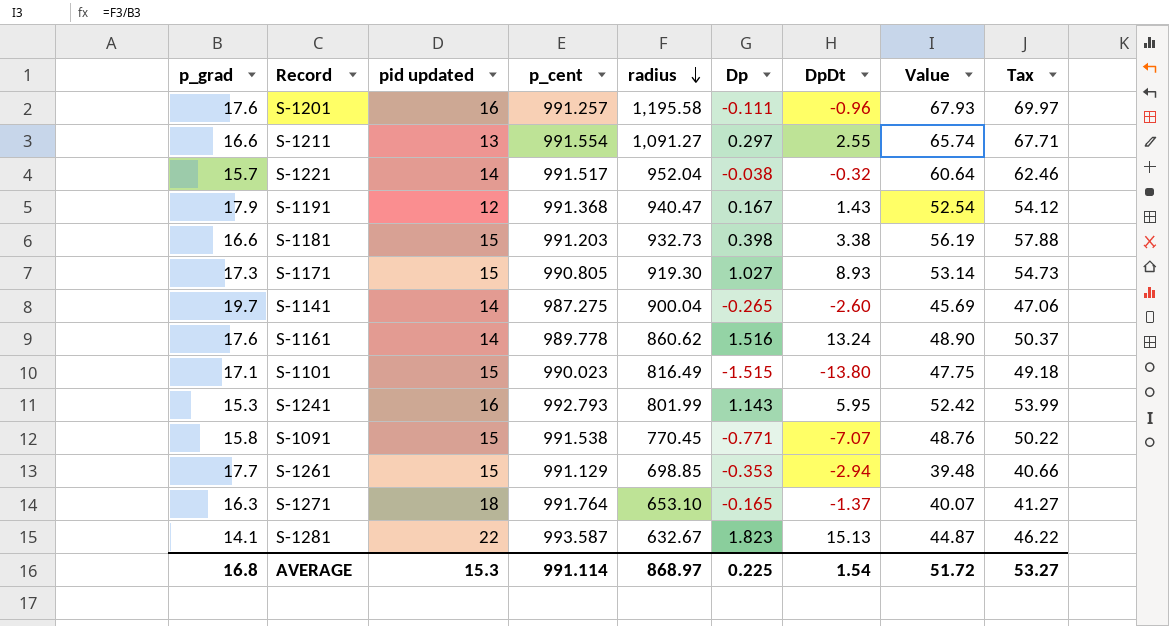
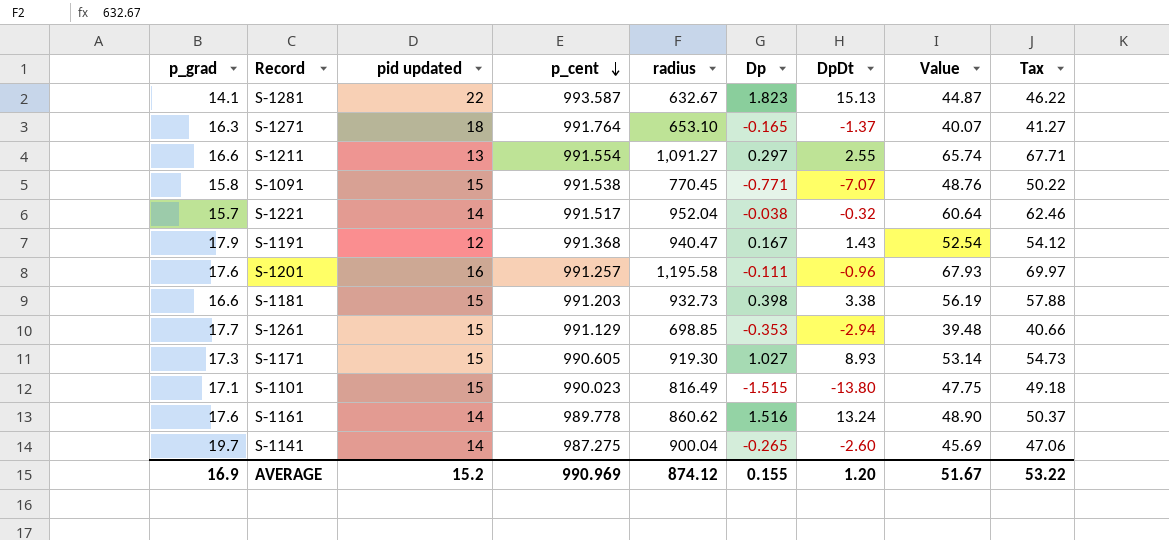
row order: radius descending -> p_cent descending
row S-1241: 15.3 | 16 | 992.793 | 801.99 | 1.143 | 5.95 | 52.42 | 53.99 -> none
S-1171 | p_cent: 990.805 -> 990.605
AVERAGE | p_grad: 16.8 -> 16.9
AVERAGE | pid updated: 15.3 -> 15.2
AVERAGE | p_cent: 991.114 -> 990.969
AVERAGE | radius: 868.97 -> 874.12
AVERAGE | Dp: 0.225 -> 0.155
AVERAGE | DpDt: 1.54 -> 1.20
AVERAGE | Value: 51.72 -> 51.67
AVERAGE | Tax: 53.27 -> 53.22

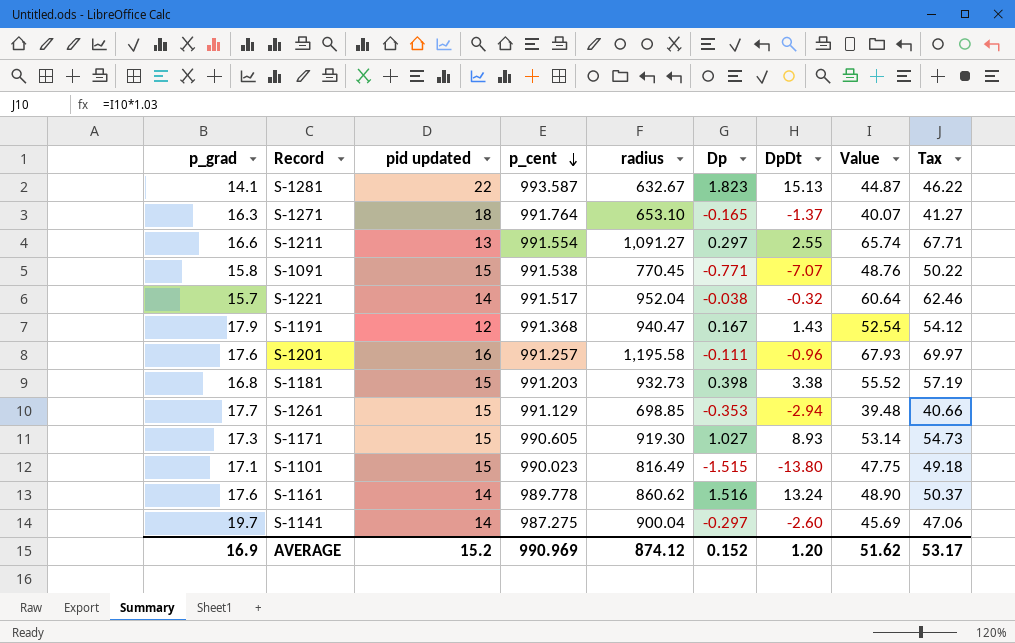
S-1181 | p_grad: 16.6 -> 16.8
S-1181 | Value: 56.19 -> 55.52
S-1181 | Tax: 57.88 -> 57.19
S-1141 | Dp: -0.265 -> -0.297
AVERAGE | Dp: 0.155 -> 0.152
AVERAGE | Value: 51.67 -> 51.62
AVERAGE | Tax: 53.22 -> 53.17

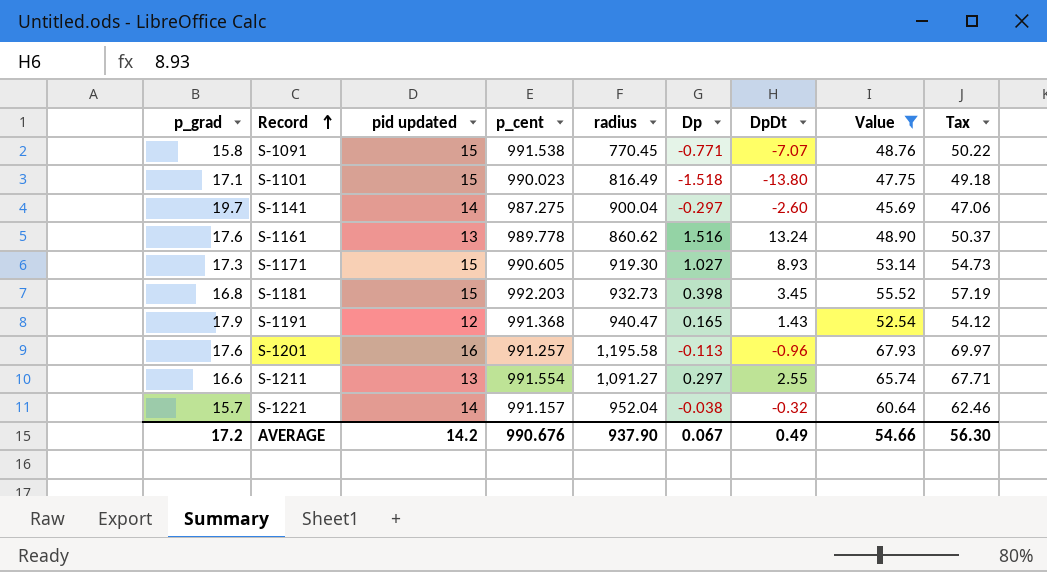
filter: none -> Value >= 45.69
row order: p_cent descending -> Record ascending
S-1101 | Dp: -1.515 -> -1.518
S-1161 | pid updated: 14 -> 13
S-1181 | p_cent: 991.203 -> 992.203
S-1181 | DpDt: 3.38 -> 3.45
S-1191 | Dp: 0.167 -> 0.165
S-1201 | Dp: -0.111 -> -0.113
S-1221 | p_cent: 991.517 -> 991.157
AVERAGE | p_grad: 16.9 -> 17.2
AVERAGE | pid updated: 15.2 -> 14.2
AVERAGE | p_cent: 990.969 -> 990.676
AVERAGE | radius: 874.12 -> 937.90
AVERAGE | Dp: 0.152 -> 0.067
AVERAGE | DpDt: 1.20 -> 0.49
AVERAGE | Value: 51.62 -> 54.66
AVERAGE | Tax: 53.17 -> 56.30

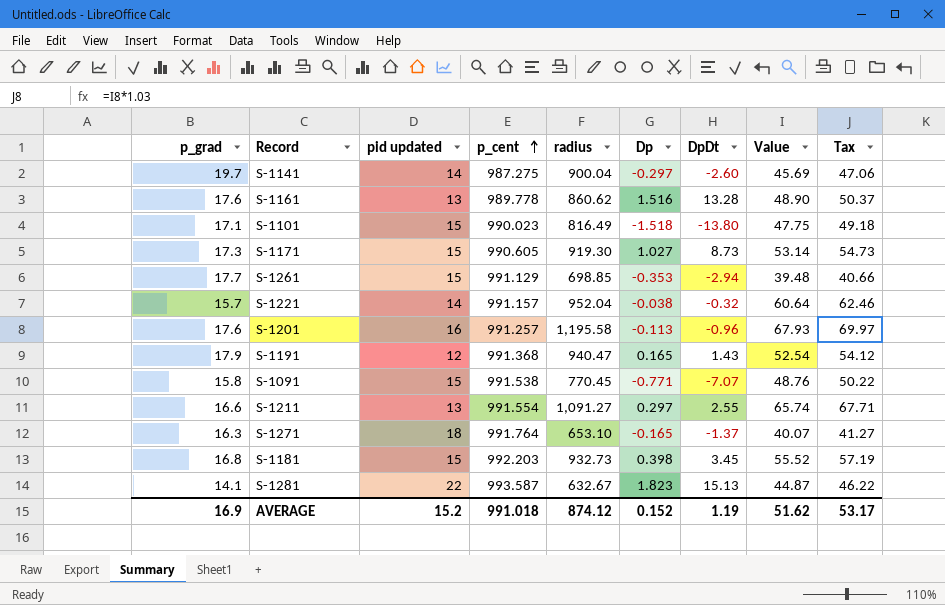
filter: Value >= 45.69 -> none
row order: Record ascending -> p_cent ascending
S-1161 | DpDt: 13.24 -> 13.28
S-1171 | DpDt: 8.93 -> 8.73
AVERAGE | p_grad: 17.2 -> 16.9
AVERAGE | pid updated: 14.2 -> 15.2
AVERAGE | p_cent: 990.676 -> 991.018
AVERAGE | radius: 937.90 -> 874.12
AVERAGE | Dp: 0.067 -> 0.152
AVERAGE | DpDt: 0.49 -> 1.19
AVERAGE | Value: 54.66 -> 51.62
AVERAGE | Tax: 56.30 -> 53.17

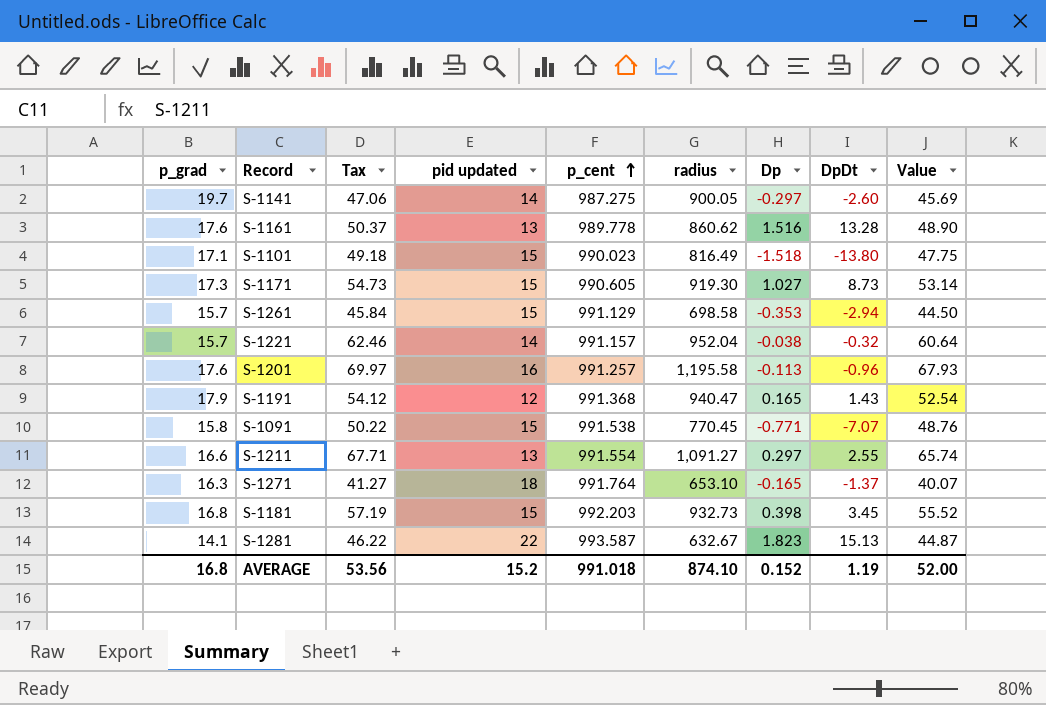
column Tax | position: 9 -> 3
S-1141 | radius: 900.04 -> 900.05
S-1261 | p_grad: 17.7 -> 15.7
S-1261 | Tax: 40.66 -> 45.84
S-1261 | radius: 698.85 -> 698.58
S-1261 | Value: 39.48 -> 44.50
AVERAGE | p_grad: 16.9 -> 16.8
AVERAGE | Tax: 53.17 -> 53.56
AVERAGE | radius: 874.12 -> 874.10
AVERAGE | Value: 51.62 -> 52.00

